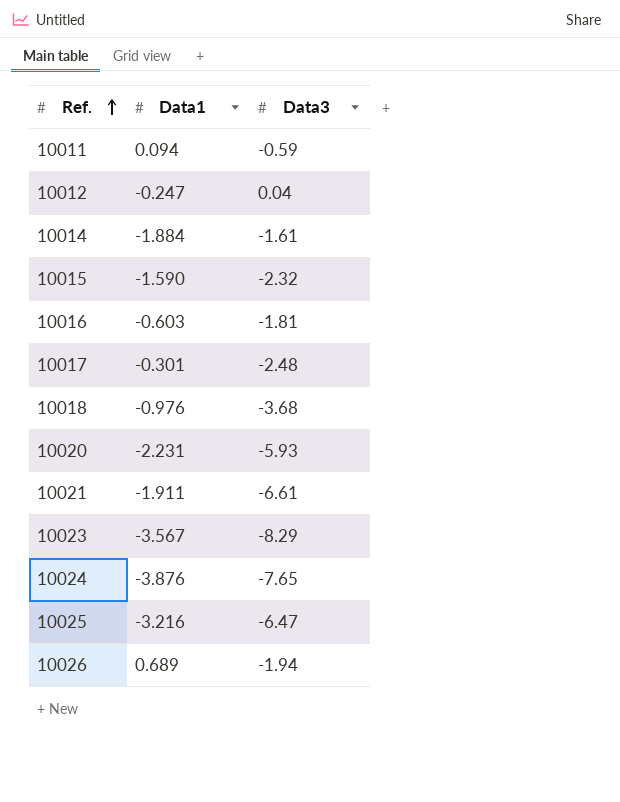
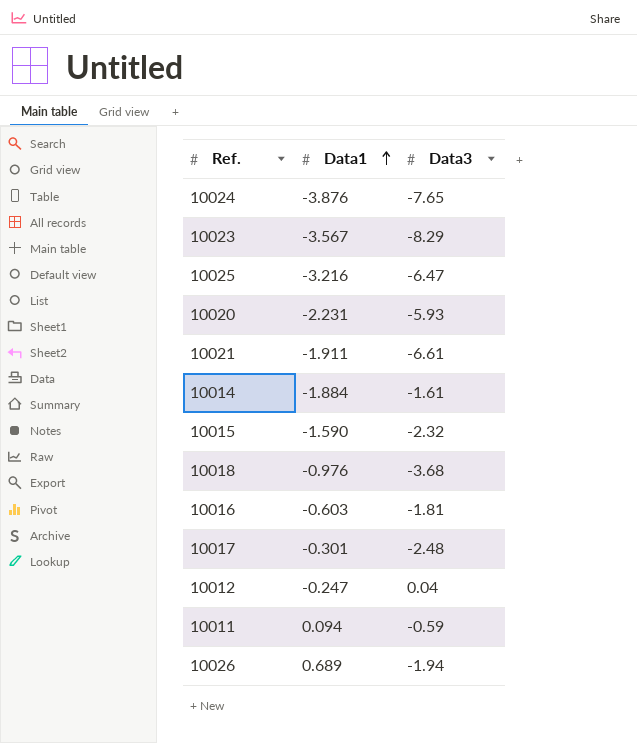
row order: Ref. ascending -> Data1 ascending

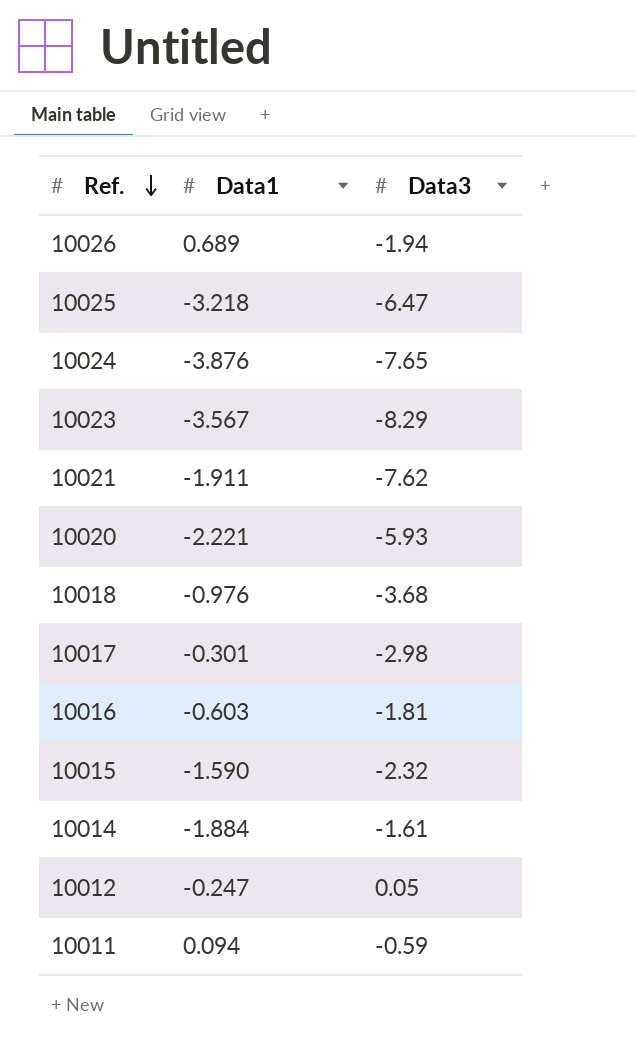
row order: Data1 ascending -> Ref. descending
10025 | Data1: -3.216 -> -3.218
10021 | Data3: -6.61 -> -7.62
10020 | Data1: -2.231 -> -2.221
10017 | Data3: -2.48 -> -2.98
10012 | Data3: 0.04 -> 0.05

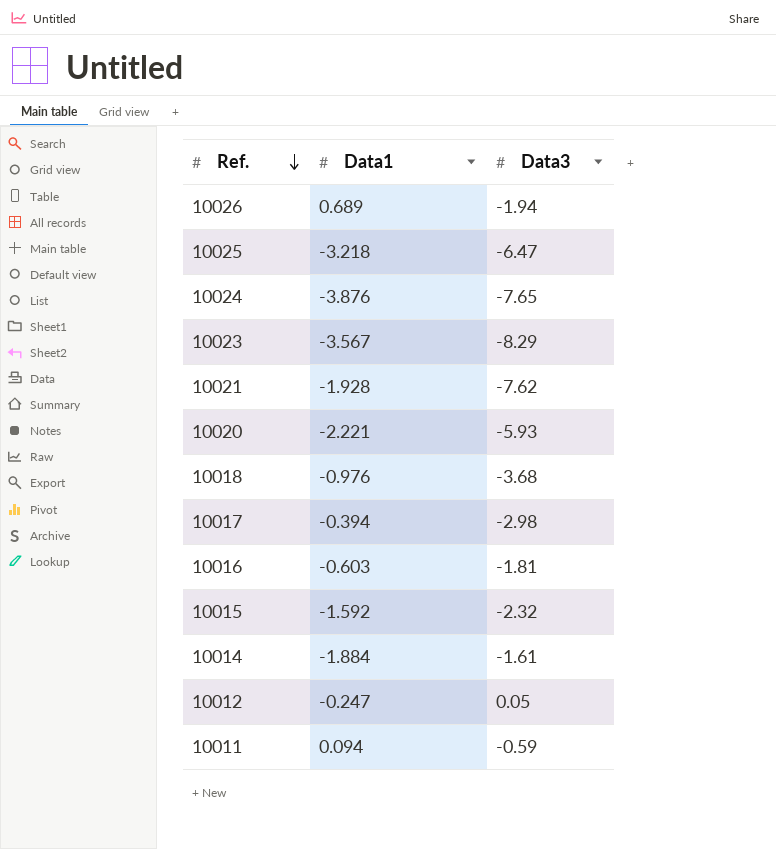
10021 | Data1: -1.911 -> -1.928
10017 | Data1: -0.301 -> -0.394
10015 | Data1: -1.590 -> -1.592

